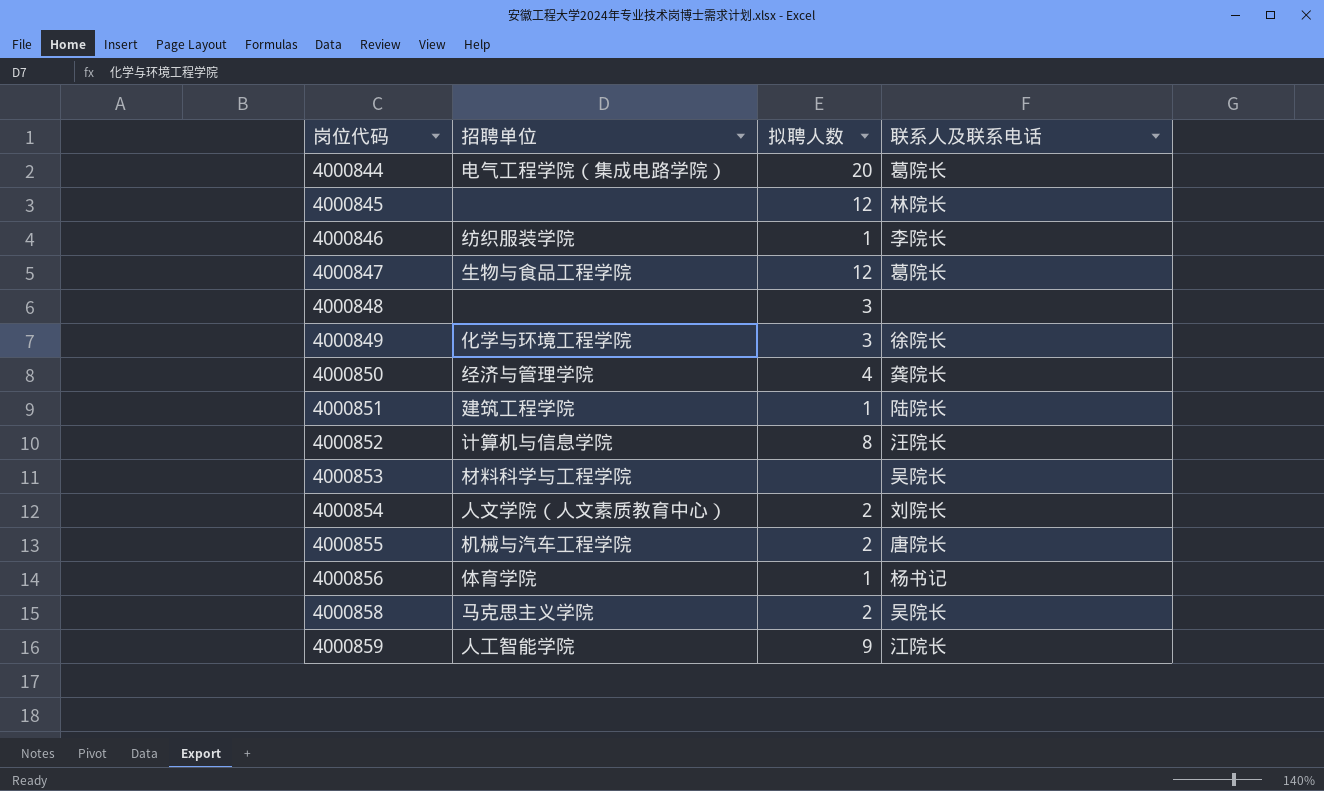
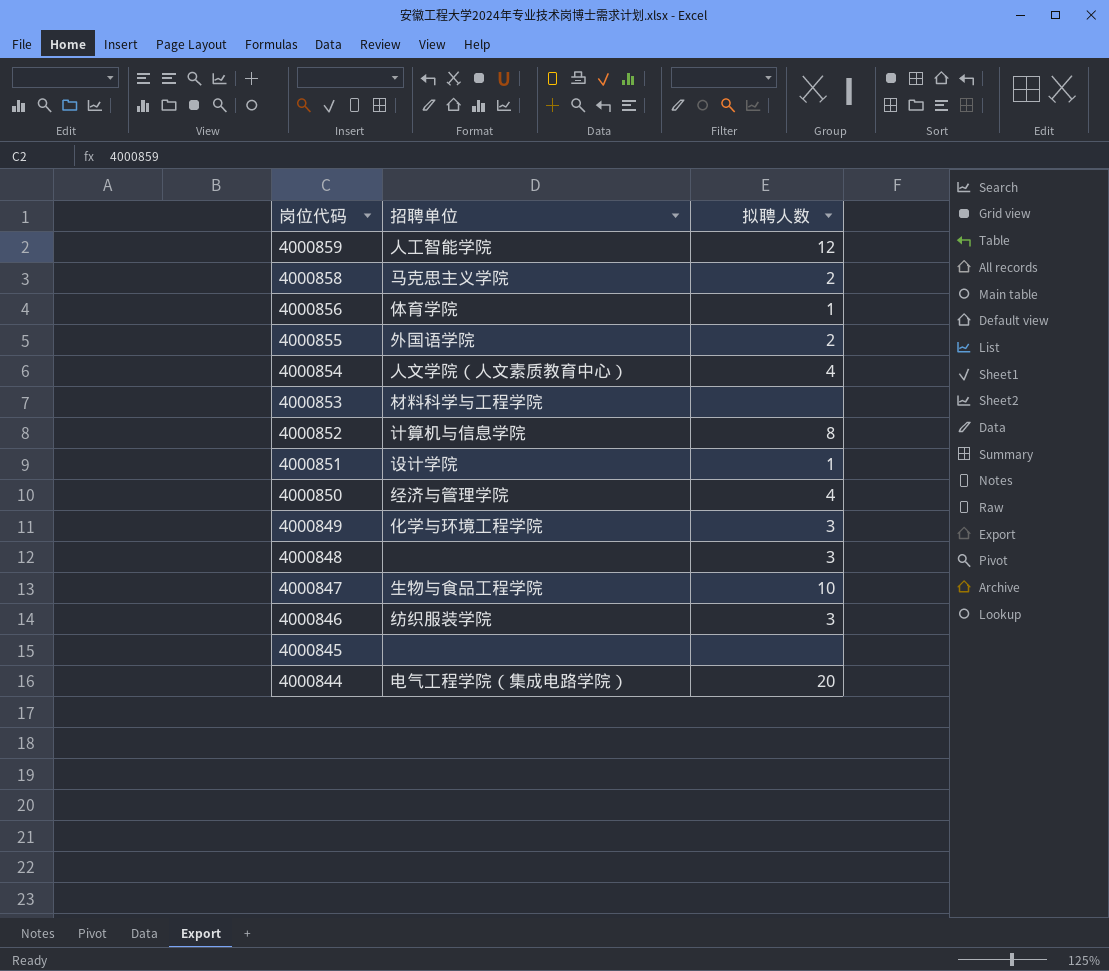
row order: 岗位代码 ascending -> 岗位代码 descending
column 联系人及联系电话 | position: 4 -> none
4000859 | 拟聘人数: 9 -> 12
4000855 | 招聘单位: 机械与汽车工程学院 -> 外国语学院
4000854 | 拟聘人数: 2 -> 4
4000851 | 招聘单位: 建筑工程学院 -> 设计学院
4000847 | 拟聘人数: 12 -> 10
4000846 | 拟聘人数: 1 -> 3
4000845 | 拟聘人数: 12 -> none

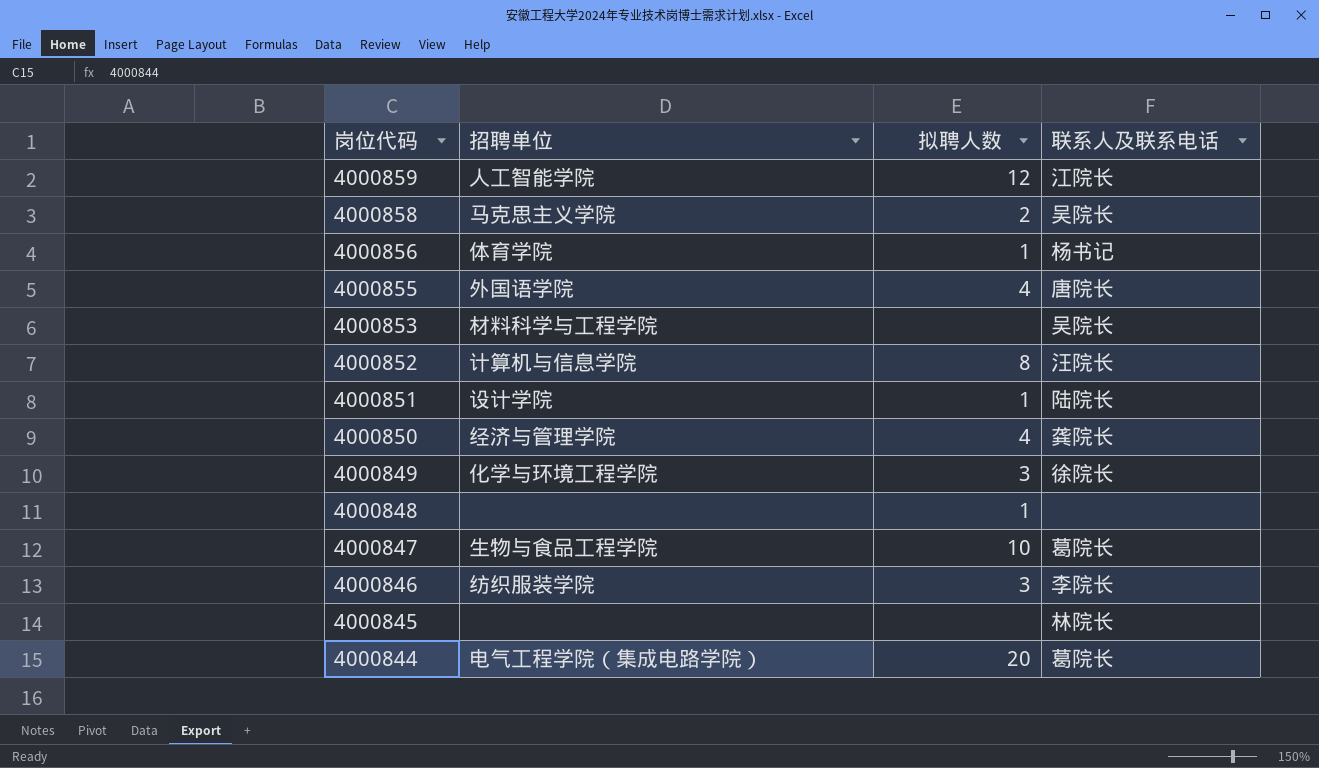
column 联系人及联系电话 | position: none -> 4
row 4000854: 人文学院（人文素质教育中心） | 4 -> none
4000855 | 拟聘人数: 2 -> 4
4000848 | 拟聘人数: 3 -> 1

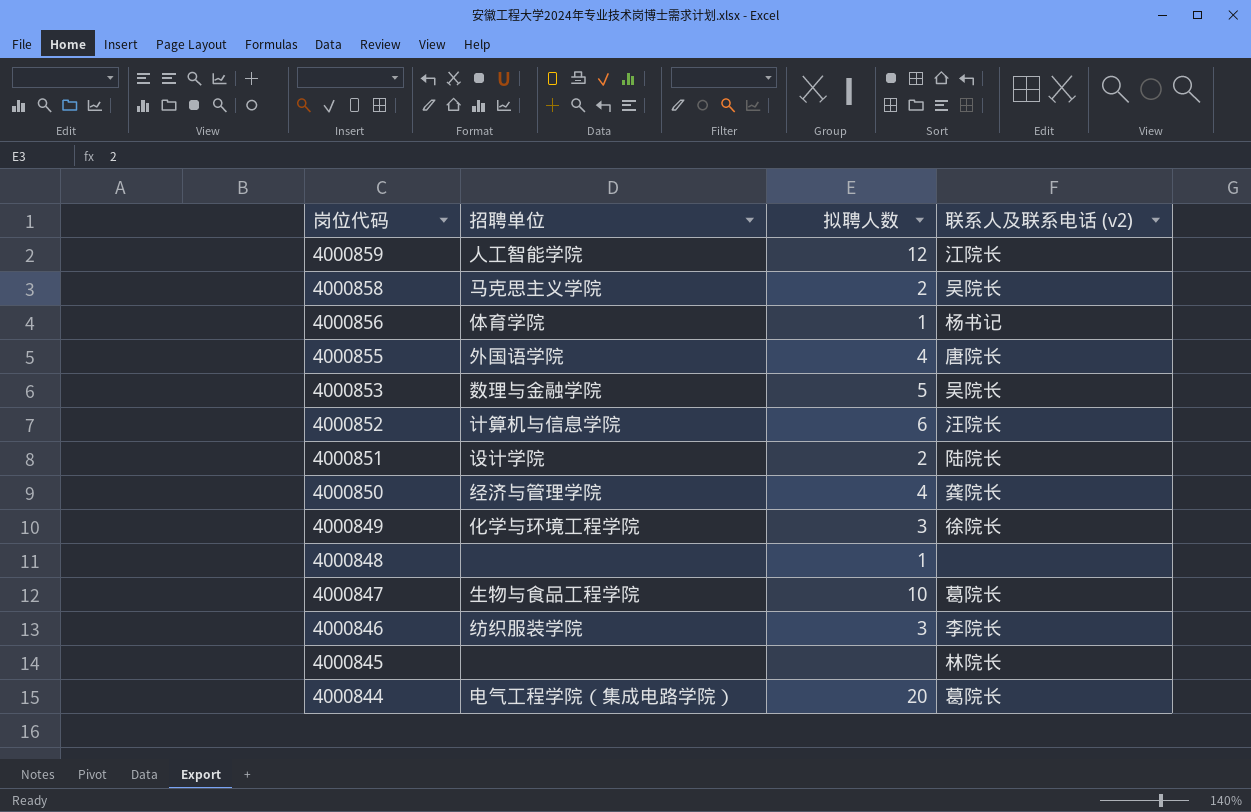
column name: 联系人及联系电话 -> 联系人及联系电话 (v2)
4000853 | 招聘单位: 材料科学与工程学院 -> 数理与金融学院
4000853 | 拟聘人数: none -> 5
4000852 | 拟聘人数: 8 -> 6
4000851 | 拟聘人数: 1 -> 2

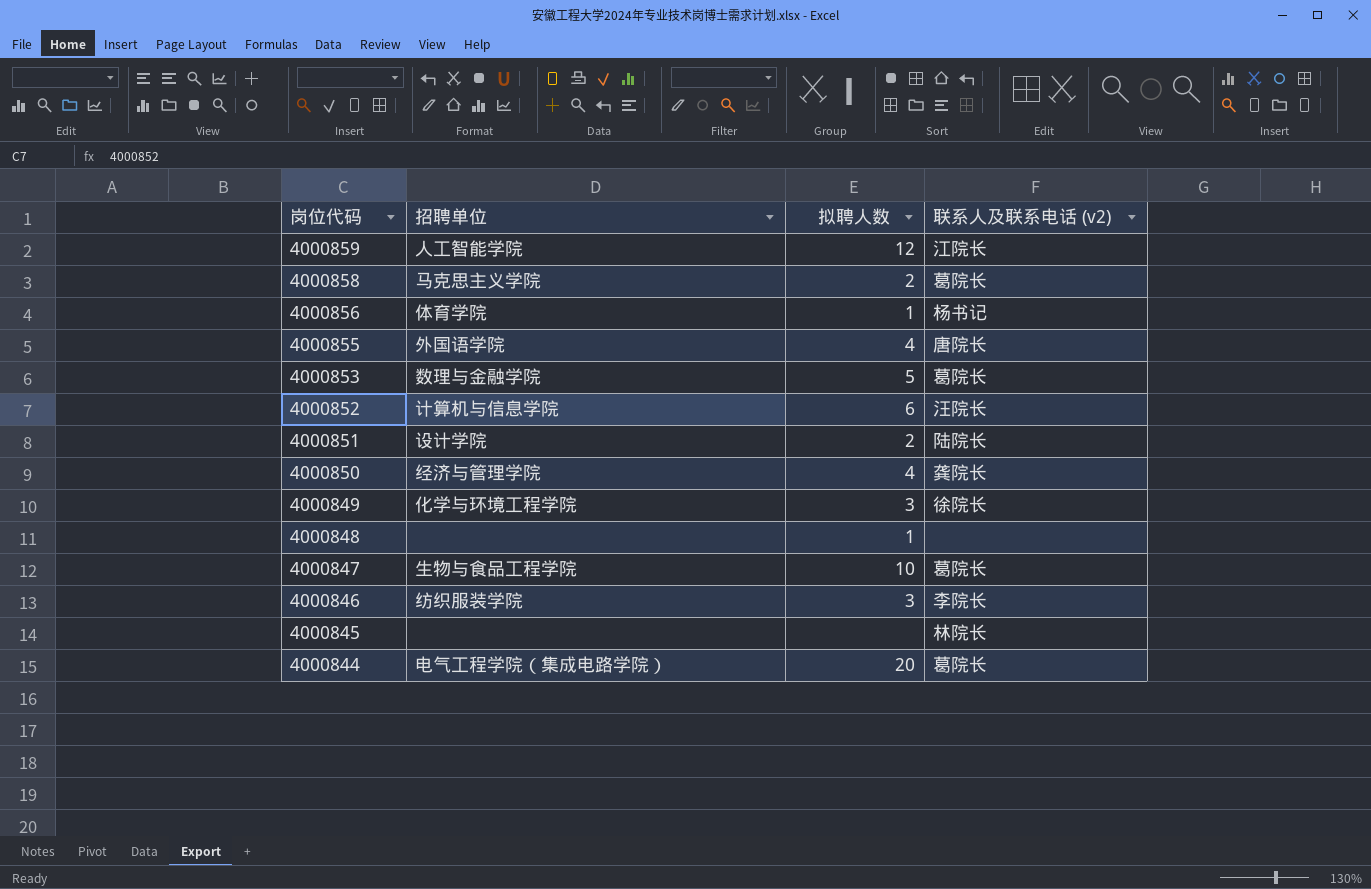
4000858 | 联系人及联系电话 (v2): 吴院长 -> 葛院长
4000853 | 联系人及联系电话 (v2): 吴院长 -> 葛院长

